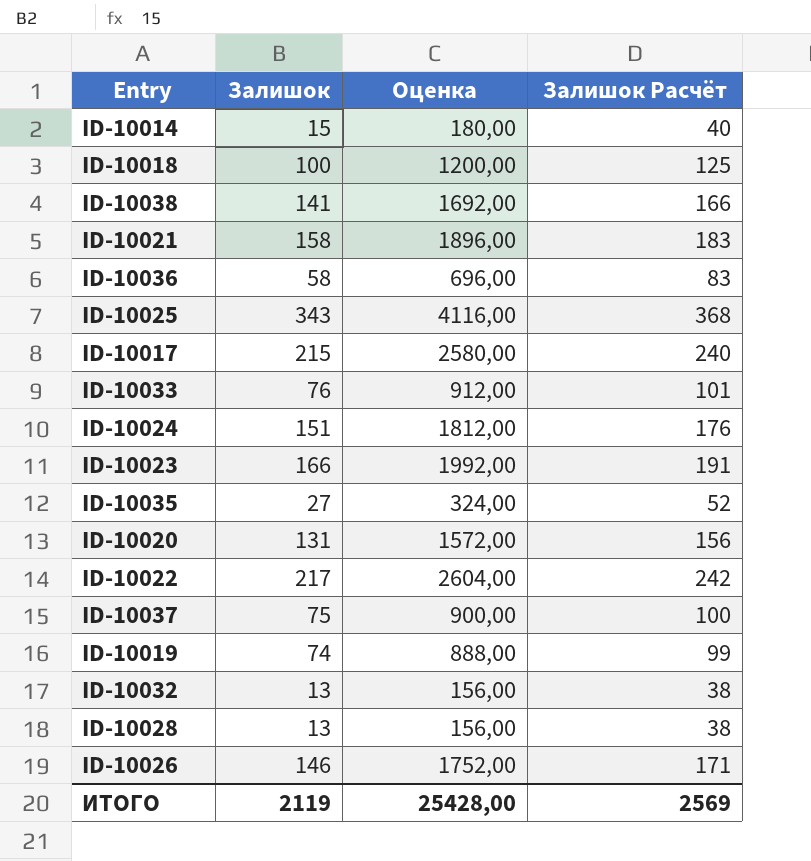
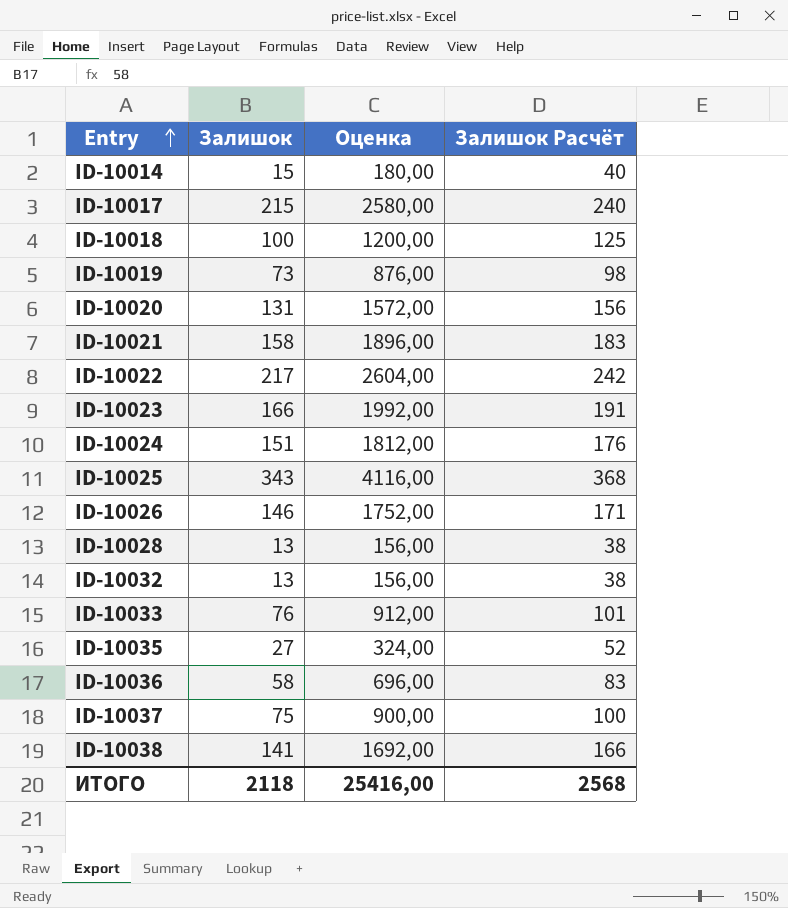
row order: none -> Entry ascending
ID-10019 | Залишок: 74 -> 73
ID-10019 | Оценка: 888,00 -> 876,00
ID-10019 | Залишок Расчёт: 99 -> 98
ИТОГО | Залишок: 2119 -> 2118
ИТОГО | Оценка: 25428,00 -> 25416,00
ИТОГО | Залишок Расчёт: 2569 -> 2568

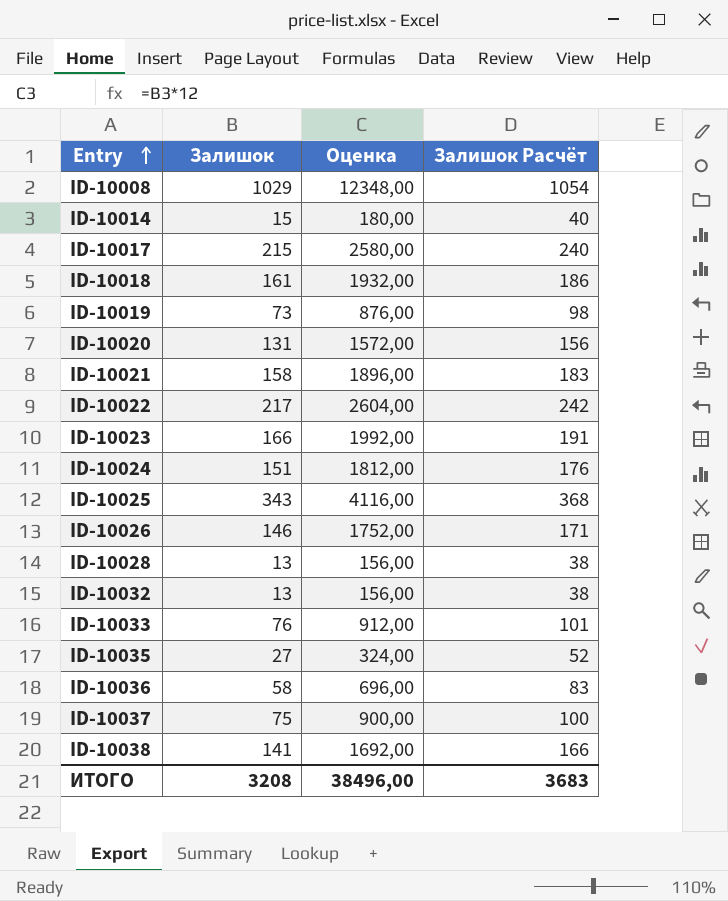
row ID-10008: none -> 1029 | 12348,00 | 1054
ID-10018 | Залишок: 100 -> 161
ID-10018 | Оценка: 1200,00 -> 1932,00
ID-10018 | Залишок Расчёт: 125 -> 186
ИТОГО | Залишок: 2118 -> 3208
ИТОГО | Оценка: 25416,00 -> 38496,00
ИТОГО | Залишок Расчёт: 2568 -> 3683

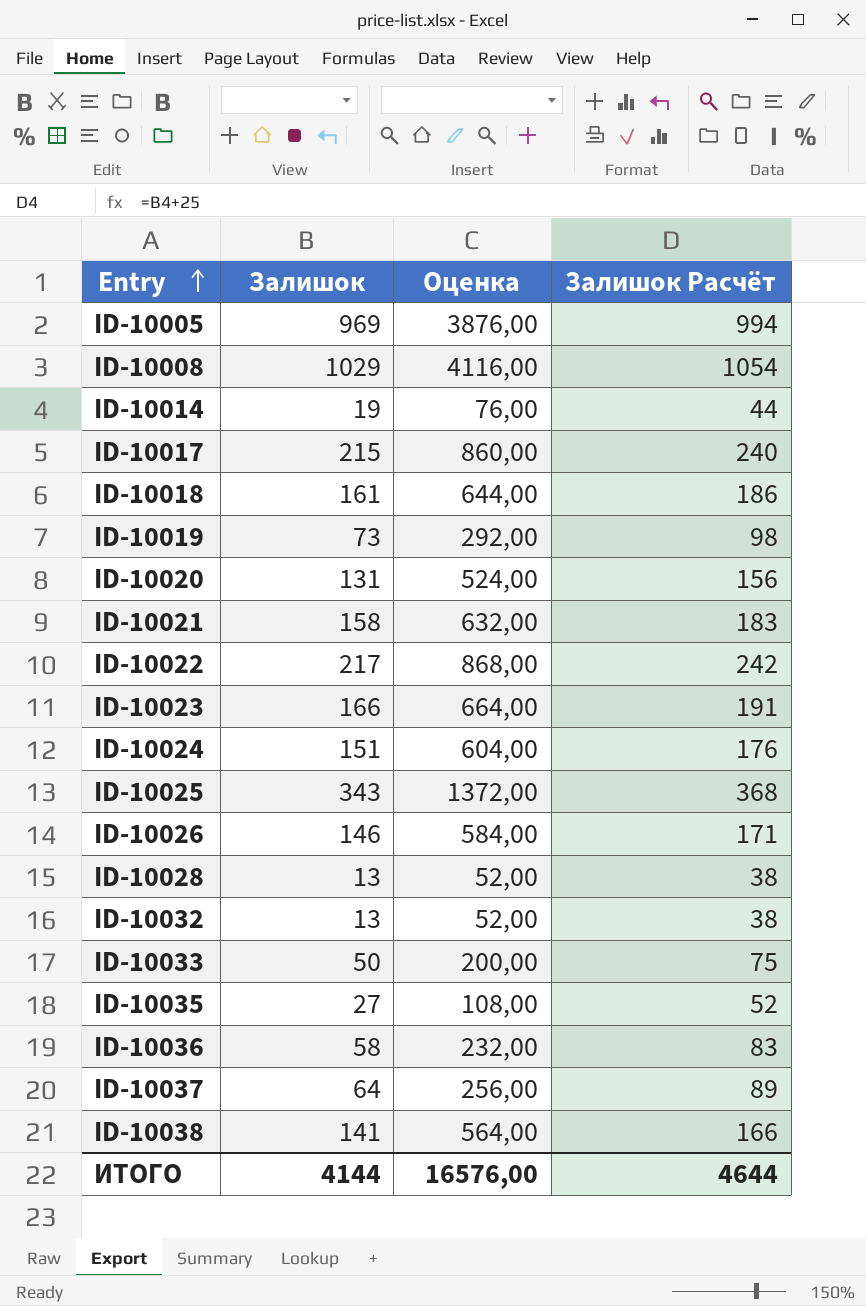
column Оценка | formula: [Залишок] * 12 -> [Залишок] * 4
row ID-10005: none -> 969 | 3876,00 | 994
ID-10014 | Залишок: 15 -> 19
ID-10014 | Залишок Расчёт: 40 -> 44
ID-10033 | Залишок: 76 -> 50
ID-10033 | Залишок Расчёт: 101 -> 75
ID-10037 | Залишок: 75 -> 64
ID-10037 | Залишок Расчёт: 100 -> 89
ИТОГО | Залишок: 3208 -> 4144
ИТОГО | Оценка: 38496,00 -> 16576,00
ИТОГО | Залишок Расчёт: 3683 -> 4644

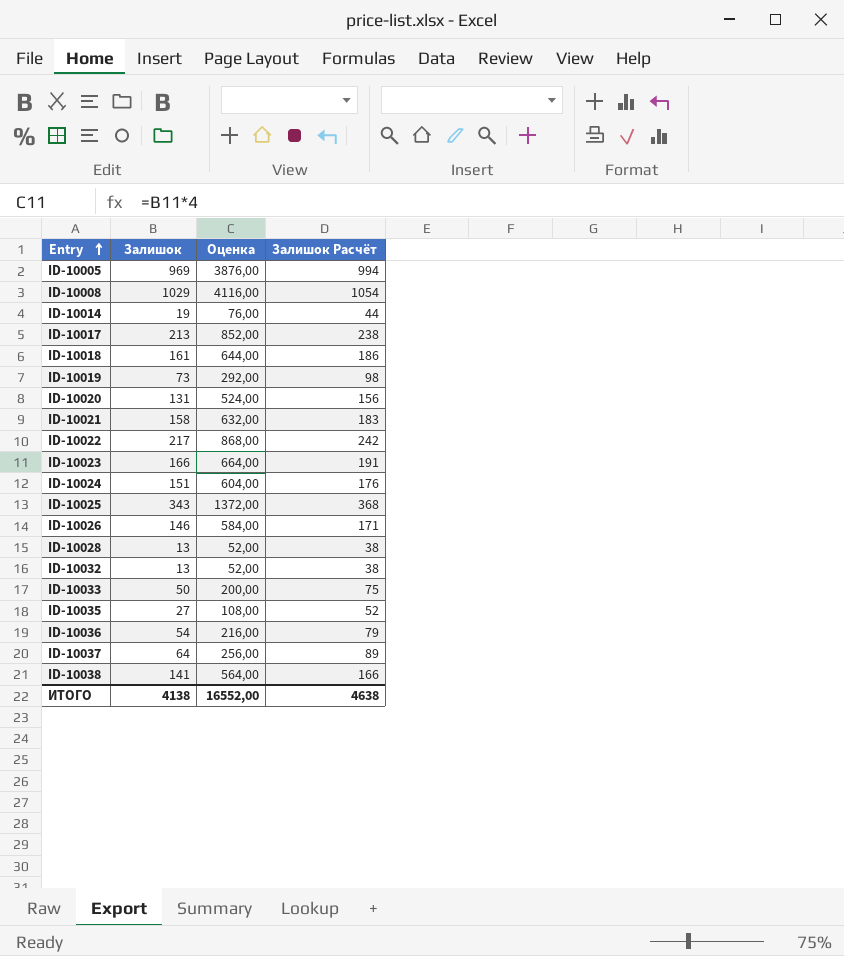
ID-10017 | Залишок: 215 -> 213
ID-10017 | Оценка: 860,00 -> 852,00
ID-10017 | Залишок Расчёт: 240 -> 238
ID-10036 | Залишок: 58 -> 54
ID-10036 | Оценка: 232,00 -> 216,00
ID-10036 | Залишок Расчёт: 83 -> 79
ИТОГО | Залишок: 4144 -> 4138
ИТОГО | Оценка: 16576,00 -> 16552,00
ИТОГО | Залишок Расчёт: 4644 -> 4638

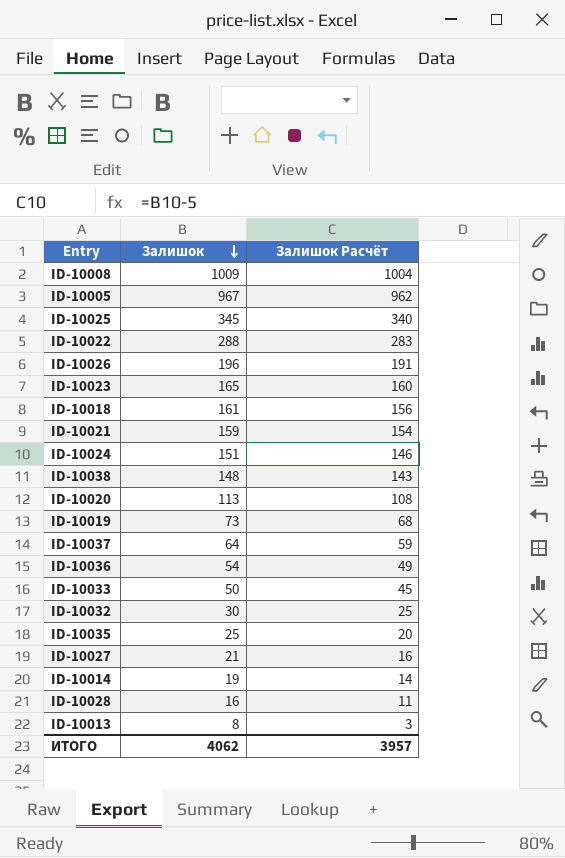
row order: Entry ascending -> Залишок descending
column Оценка | formula: [Залишок] * 4 -> none
column Залишок Расчёт | formula: [Залишок] + 25 -> [Залишок] - 5
row ID-10017: 213 | 852,00 | 238 -> none
ID-10008 | Залишок: 1029 -> 1009
ID-10005 | Залишок: 969 -> 967
ID-10025 | Залишок: 343 -> 345
ID-10022 | Залишок: 217 -> 288
ID-10026 | Залишок: 146 -> 196
ID-10023 | Залишок: 166 -> 165
ID-10021 | Залишок: 158 -> 159
ID-10038 | Залишок: 141 -> 148
ID-10020 | Залишок: 131 -> 113
ID-10032 | Залишок: 13 -> 30
ID-10035 | Залишок: 27 -> 25
row ID-10027: none -> 21 | 16
ID-10028 | Залишок: 13 -> 16
row ID-10013: none -> 8 | 3
ИТОГО | Залишок: 4138 -> 4062
ИТОГО | Залишок Расчёт: 4638 -> 3957

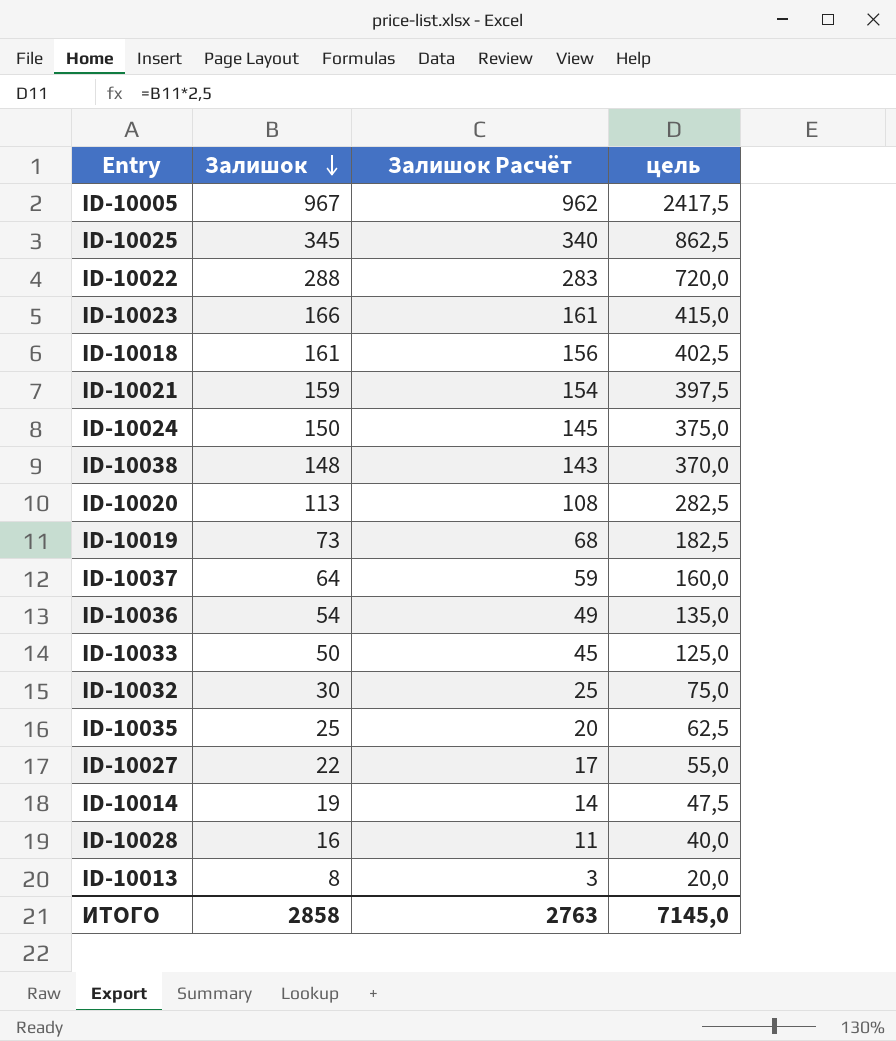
column цель | formula: none -> [Залишок] * 2,5
row ID-10008: 1009 | 1004 -> none
row ID-10026: 196 | 191 -> none
ID-10023 | Залишок: 165 -> 166
ID-10023 | Залишок Расчёт: 160 -> 161
ID-10024 | Залишок: 151 -> 150
ID-10024 | Залишок Расчёт: 146 -> 145
ID-10027 | Залишок: 21 -> 22
ID-10027 | Залишок Расчёт: 16 -> 17
ИТОГО | Залишок: 4062 -> 2858
ИТОГО | Залишок Расчёт: 3957 -> 2763

